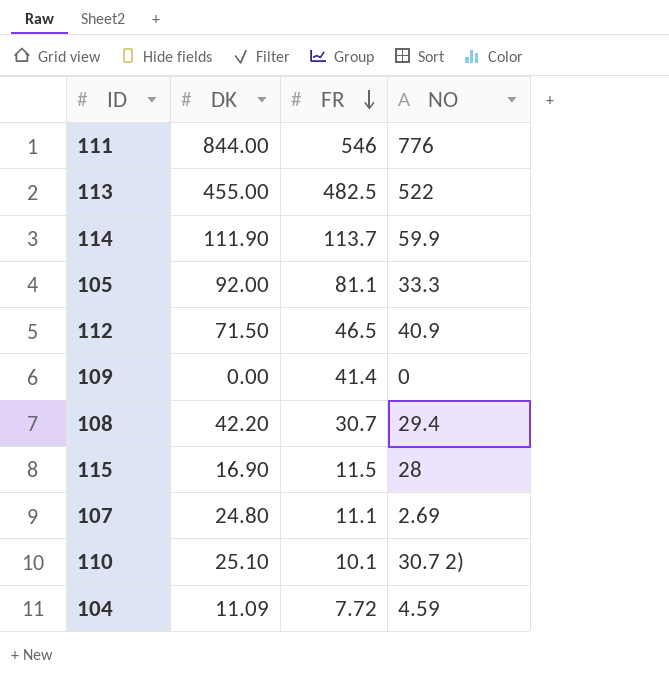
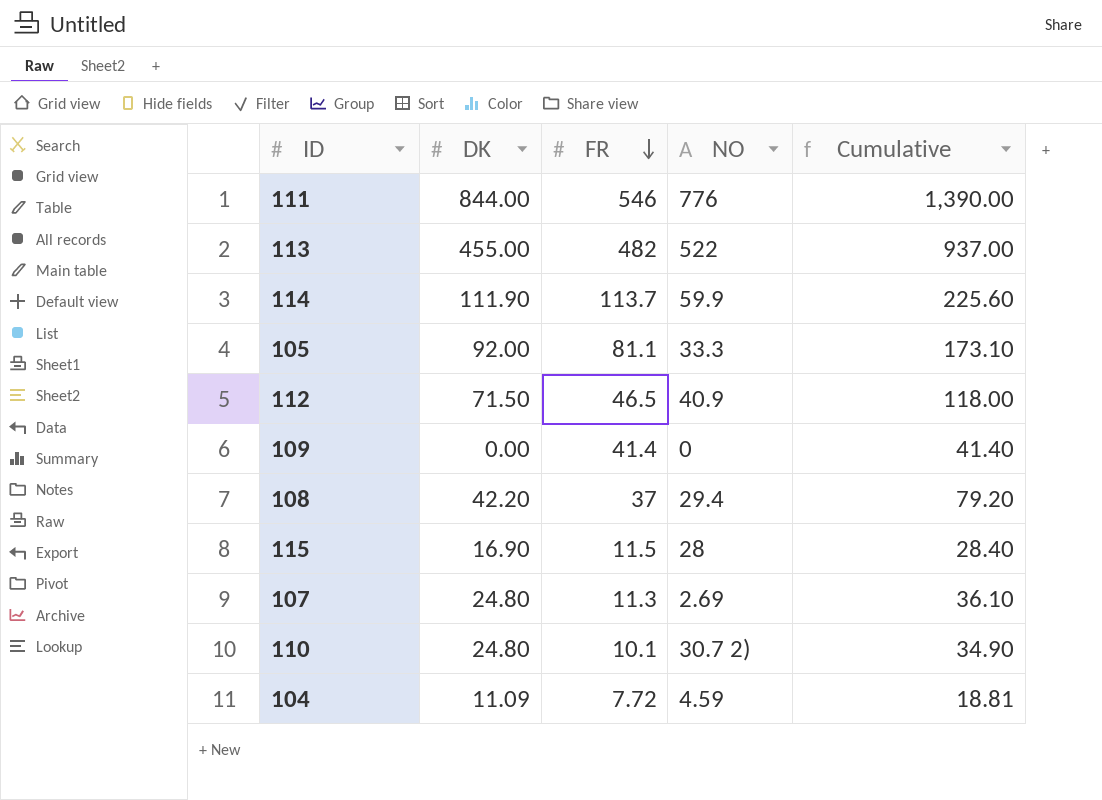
column Cumulative | formula: none -> [DK] + [FR]
113 | FR: 482.5 -> 482
108 | FR: 30.7 -> 37
107 | FR: 11.1 -> 11.3
110 | DK: 25.10 -> 24.80

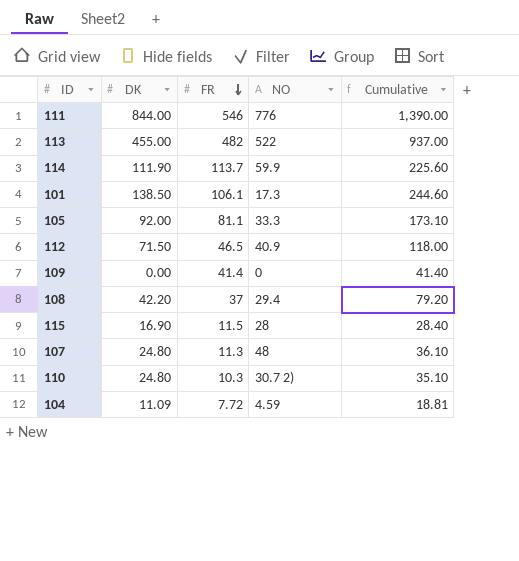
row 101: none -> 138.50 | 106.1 | 17.3 | 244.60
107 | NO: 2.69 -> 48
110 | FR: 10.1 -> 10.3
110 | Cumulative: 34.90 -> 35.10

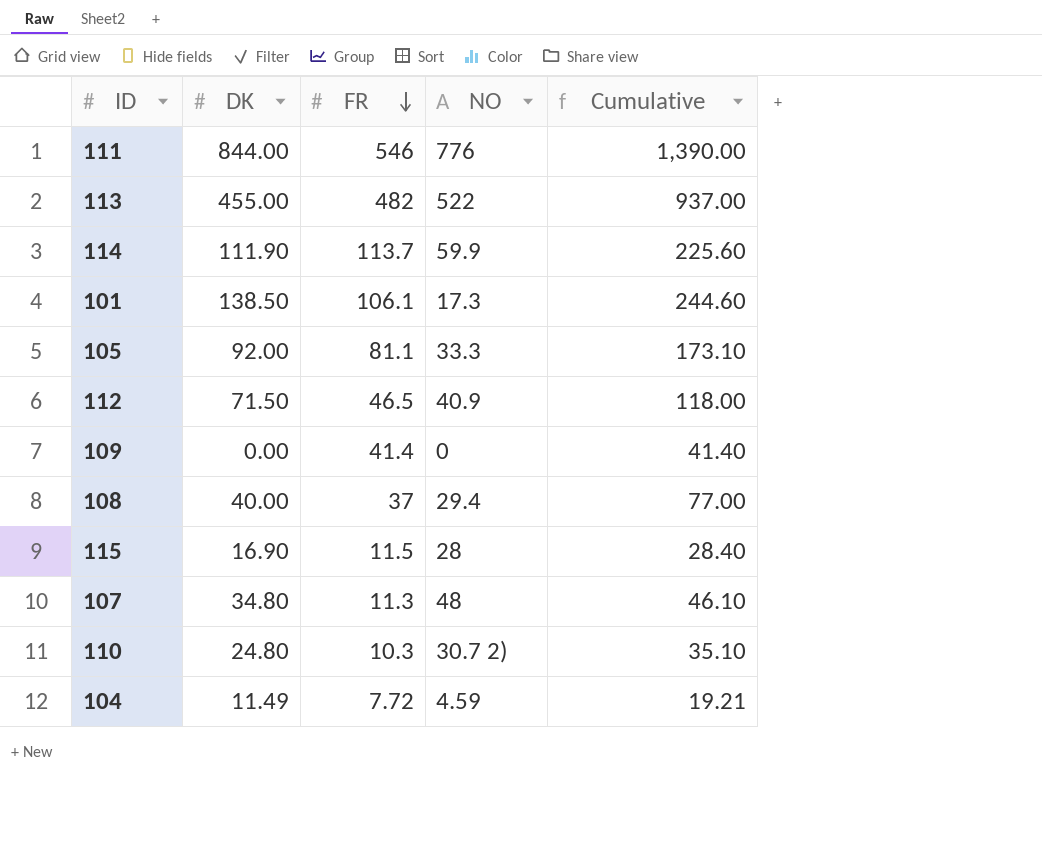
108 | DK: 42.20 -> 40.00
108 | Cumulative: 79.20 -> 77.00
107 | DK: 24.80 -> 34.80
107 | Cumulative: 36.10 -> 46.10
104 | DK: 11.09 -> 11.49
104 | Cumulative: 18.81 -> 19.21

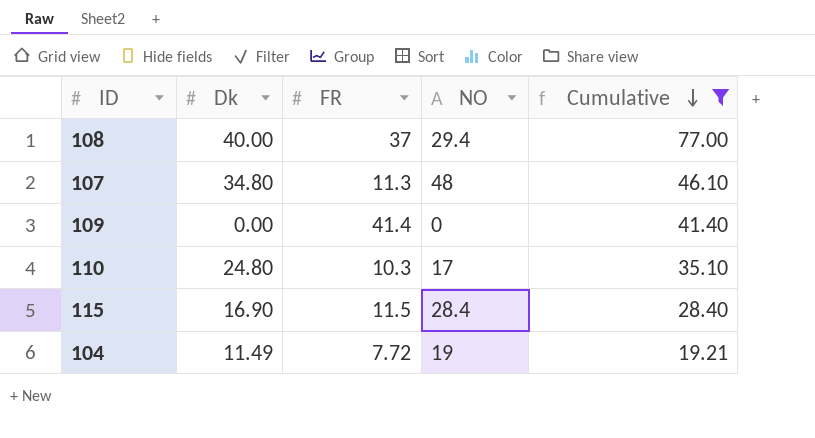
filter: none -> Cumulative <= 77.00
row order: FR descending -> Cumulative descending
column name: DK -> Dk
110 | NO: 30.7 2) -> 17
115 | NO: 28 -> 28.4
104 | NO: 4.59 -> 19

